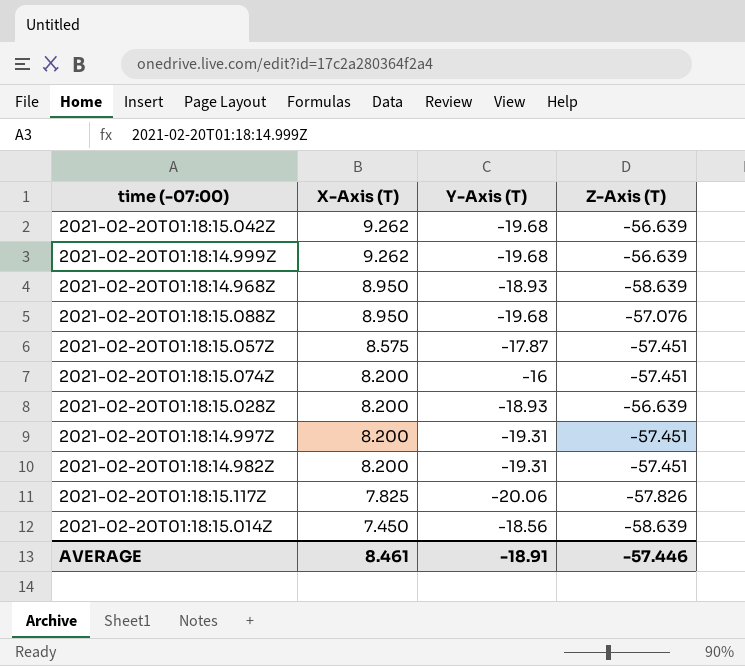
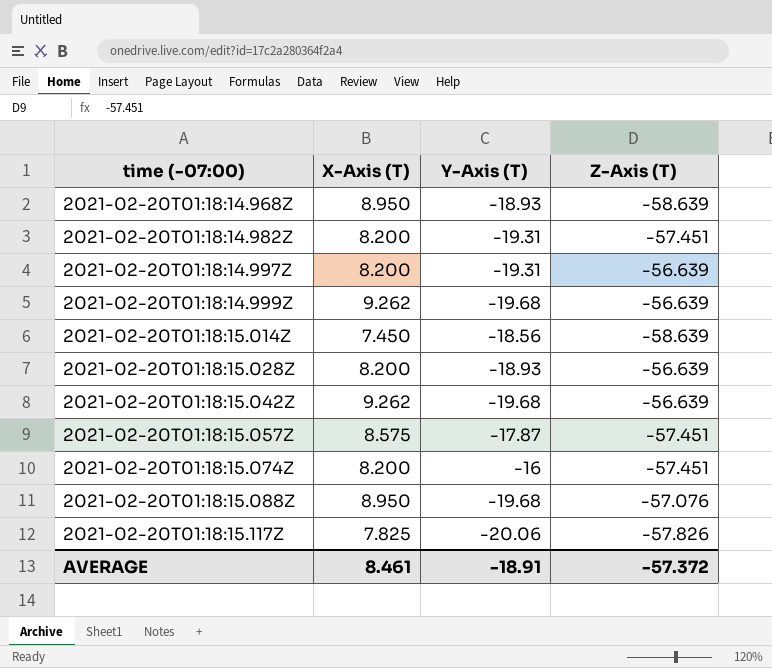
row order: X-Axis (T) descending -> time (-07:00) ascending
2021-02-20T01:18:14.997Z | Z-Axis (T): -57.451 -> -56.639
AVERAGE | Z-Axis (T): -57.446 -> -57.372

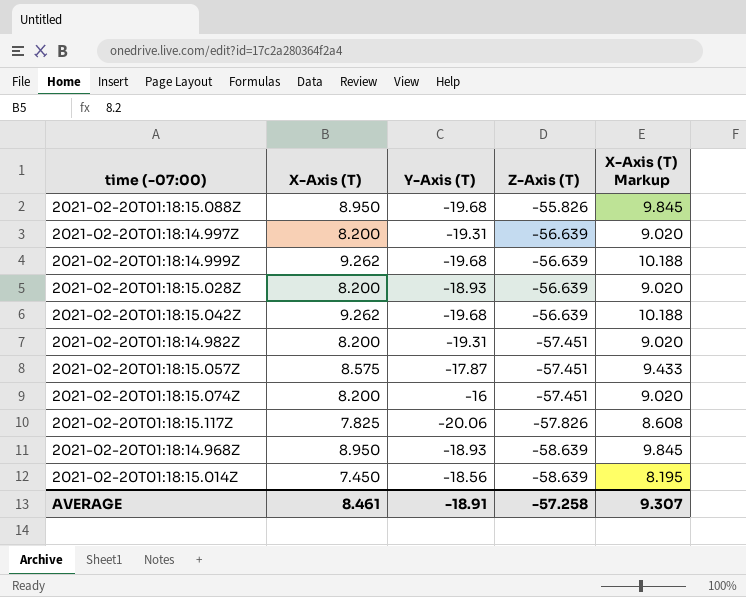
row order: time (-07:00) ascending -> Z-Axis (T) descending
column X-Axis (T) Markup | formula: none -> [X-Axis (T)] * 1.1
2021-02-20T01:18:15.088Z | Z-Axis (T): -57.076 -> -55.826
AVERAGE | Z-Axis (T): -57.372 -> -57.258

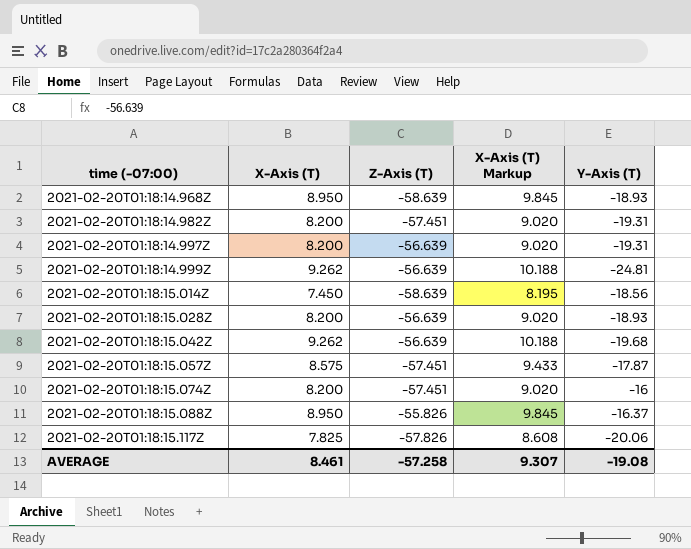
row order: Z-Axis (T) descending -> time (-07:00) ascending
column Y-Axis (T) | position: 3 -> 5
2021-02-20T01:18:14.999Z | Y-Axis (T): -19.68 -> -24.81
2021-02-20T01:18:15.088Z | Y-Axis (T): -19.68 -> -16.37
AVERAGE | Y-Axis (T): -18.91 -> -19.08

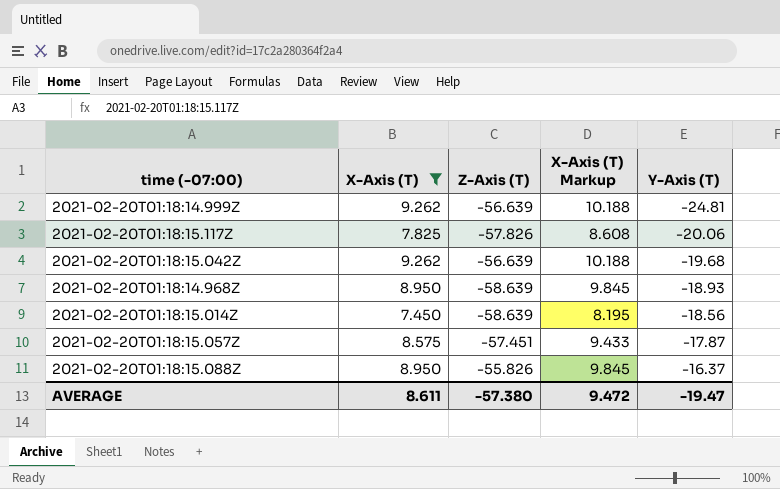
filter: none -> X-Axis (T) != 8.200
row order: time (-07:00) ascending -> Y-Axis (T) ascending
AVERAGE | X-Axis (T): 8.461 -> 8.611
AVERAGE | Z-Axis (T): -57.258 -> -57.380
AVERAGE | X-Axis (T) Markup: 9.307 -> 9.472
AVERAGE | Y-Axis (T): -19.08 -> -19.47

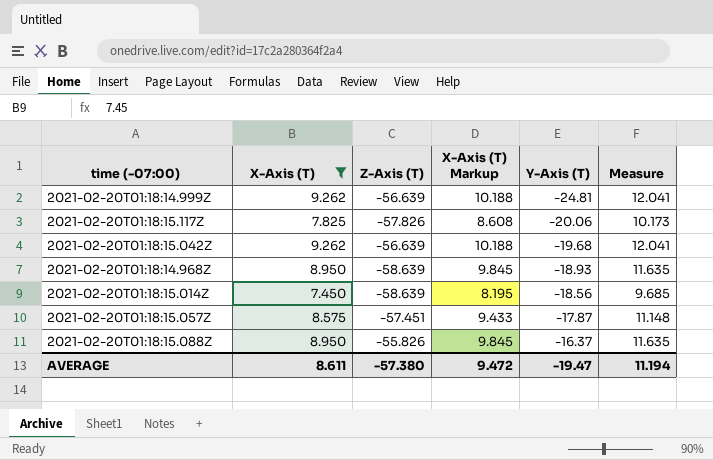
column Measure | formula: none -> [X-Axis (T)] * 1.3

